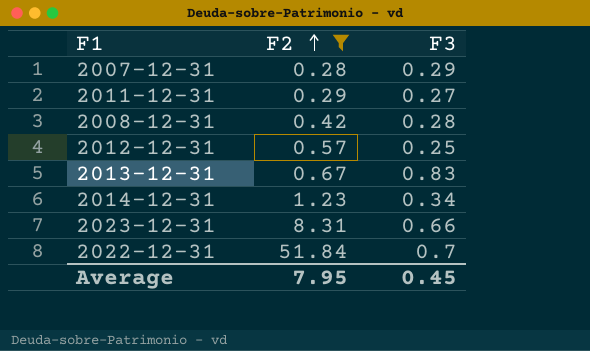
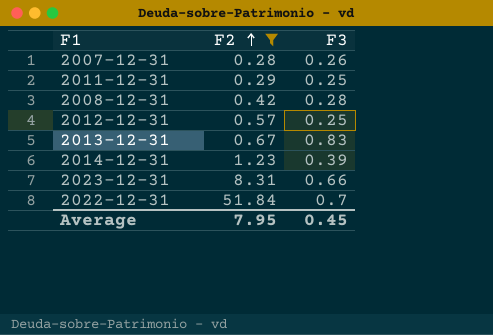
2007-12-31 | F3: 0.29 -> 0.26
2011-12-31 | F3: 0.27 -> 0.25
2014-12-31 | F3: 0.34 -> 0.39

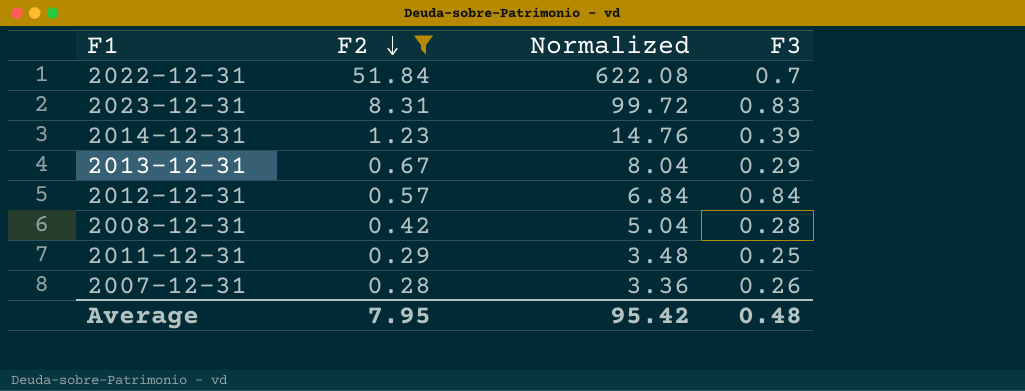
row order: F2 ascending -> F2 descending
column Normalized | formula: none -> [F2] * 12
2023-12-31 | F3: 0.66 -> 0.83
2013-12-31 | F3: 0.83 -> 0.29
2012-12-31 | F3: 0.25 -> 0.84
Average | F3: 0.45 -> 0.48

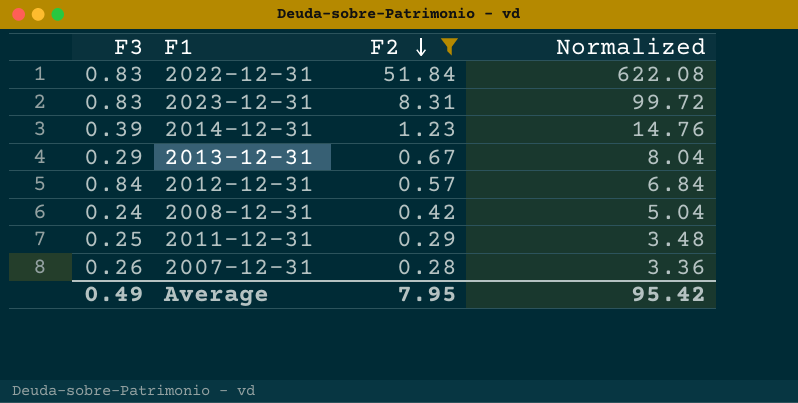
column F3 | position: 4 -> 1
2022-12-31 | F3: 0.7 -> 0.83
2008-12-31 | F3: 0.28 -> 0.24
Average | F3: 0.48 -> 0.49

